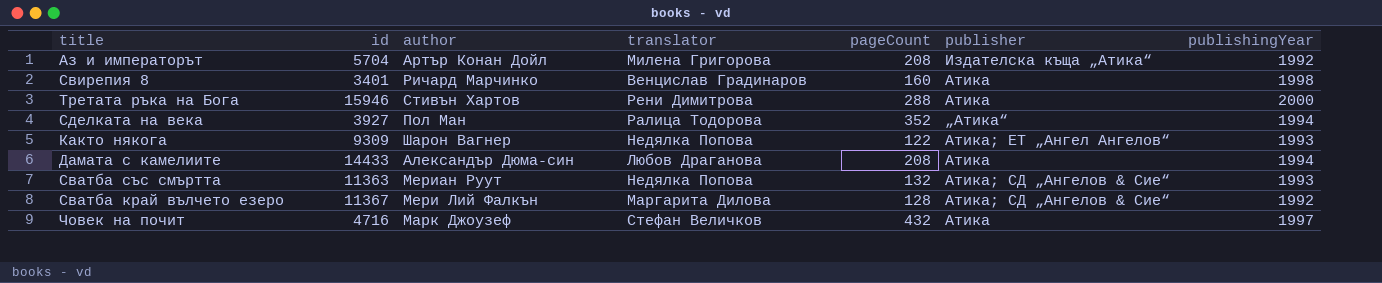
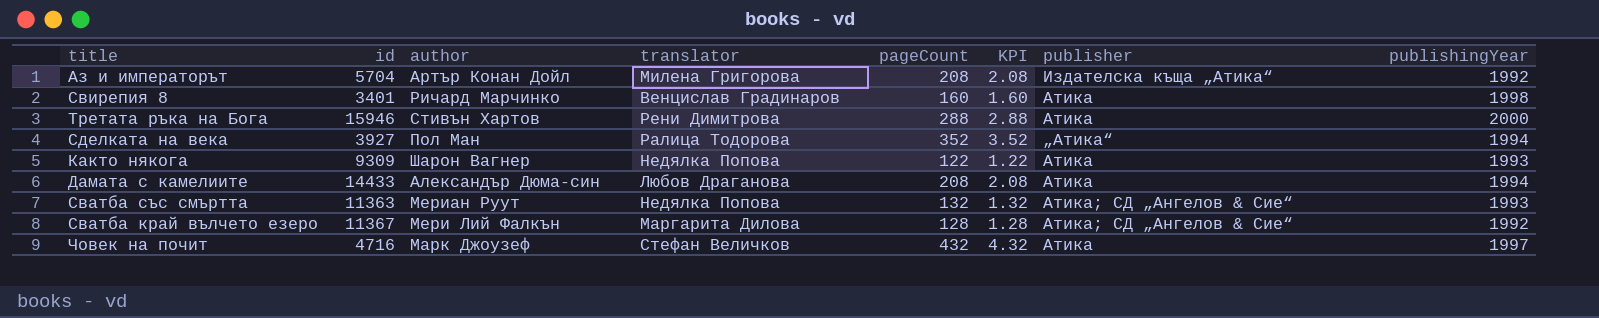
column KPI | formula: none -> [pageCount] * 0.01
Както някога | publisher: Атика; ЕТ „Ангел Ангелов“ -> Атика

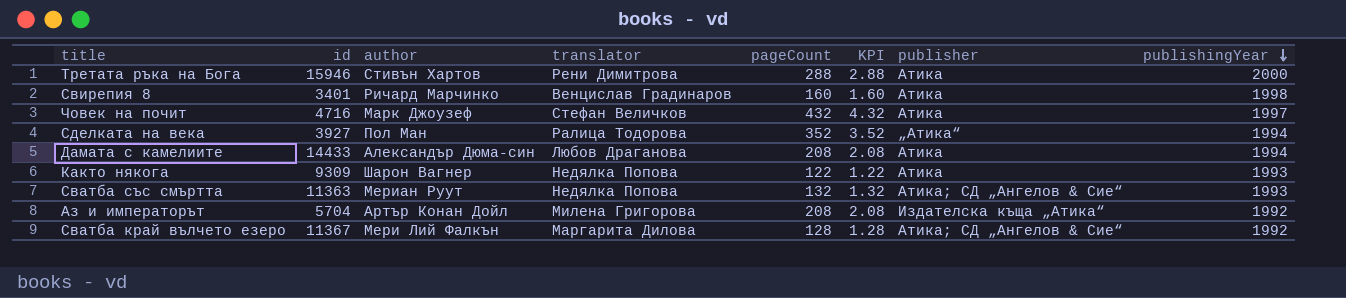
row order: none -> publishingYear descending

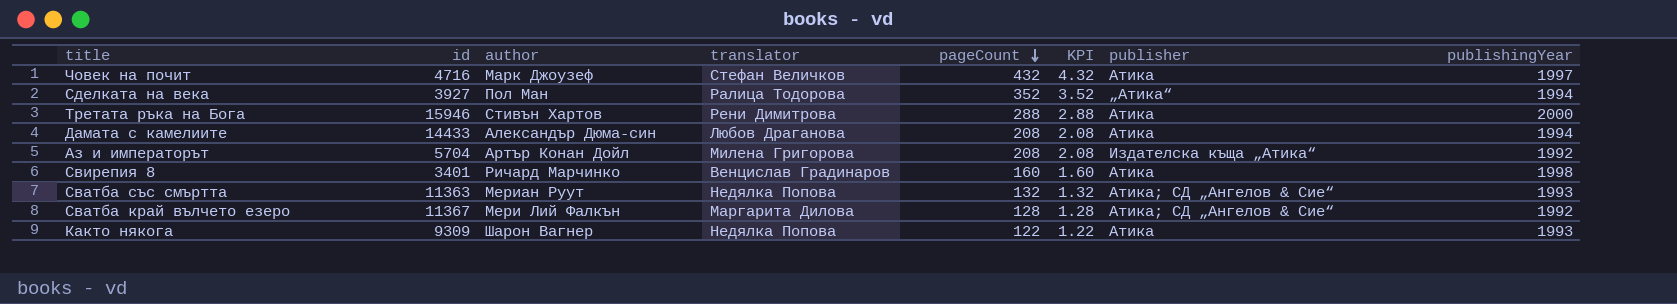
row order: publishingYear descending -> pageCount descending

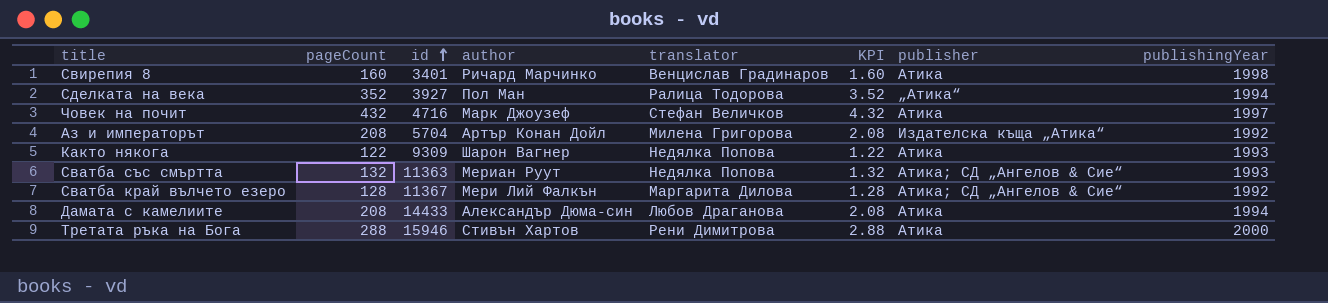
row order: pageCount descending -> id ascending
column pageCount | position: 5 -> 2

